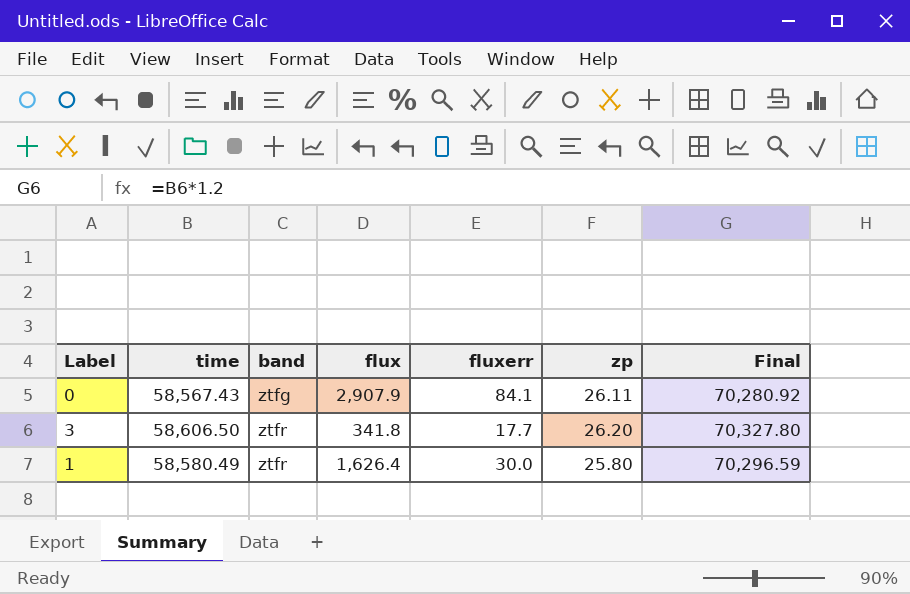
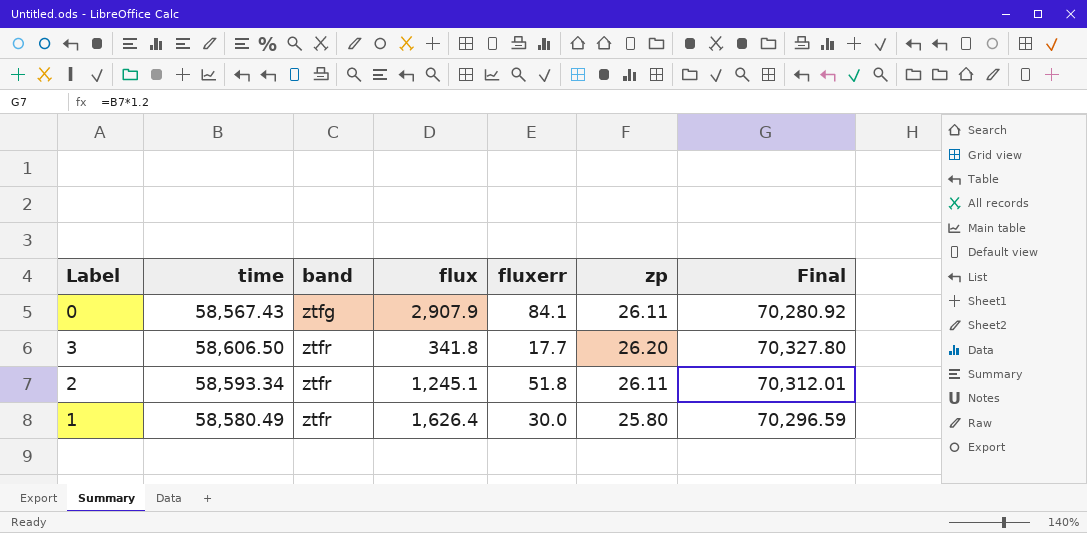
row 2: none -> 58,593.34 | ztfr | 1,245.1 | 51.8 | 26.11 | 70,312.01

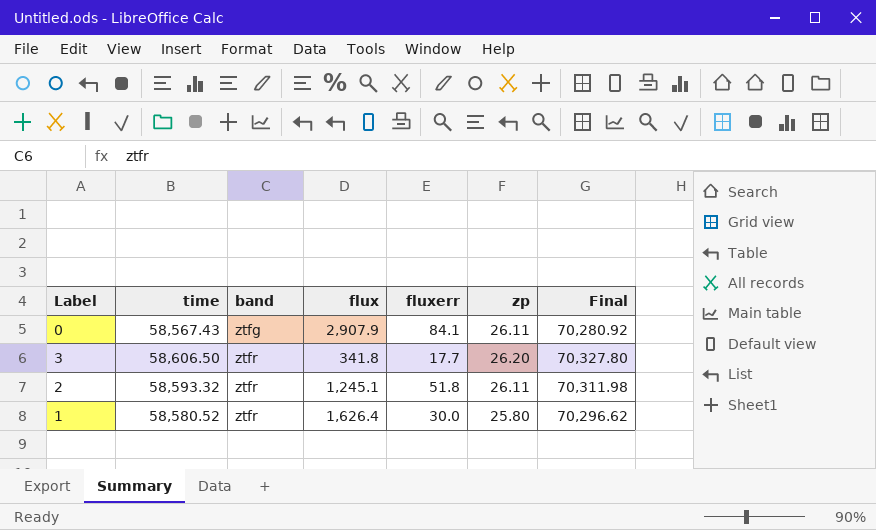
2 | time: 58,593.34 -> 58,593.32
2 | Final: 70,312.01 -> 70,311.98
1 | time: 58,580.49 -> 58,580.52
1 | Final: 70,296.59 -> 70,296.62

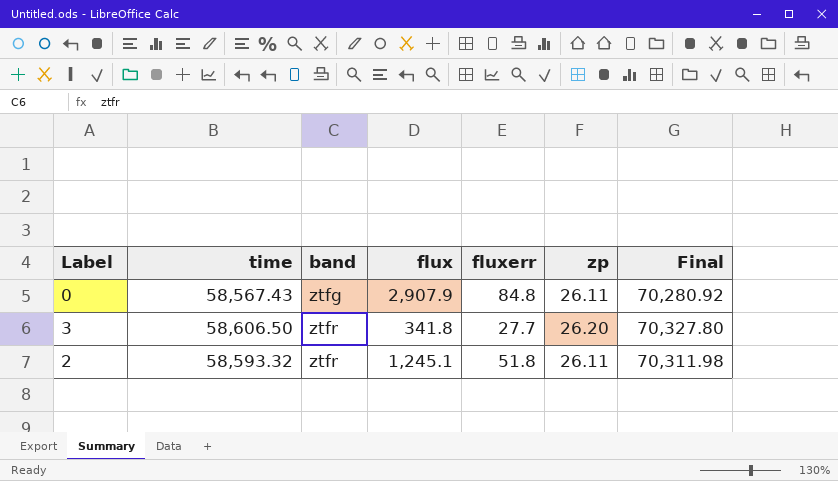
row 1: 58,580.52 | ztfr | 1,626.4 | 30.0 | 25.80 | 70,296.62 -> none
0 | fluxerr: 84.1 -> 84.8
3 | fluxerr: 17.7 -> 27.7

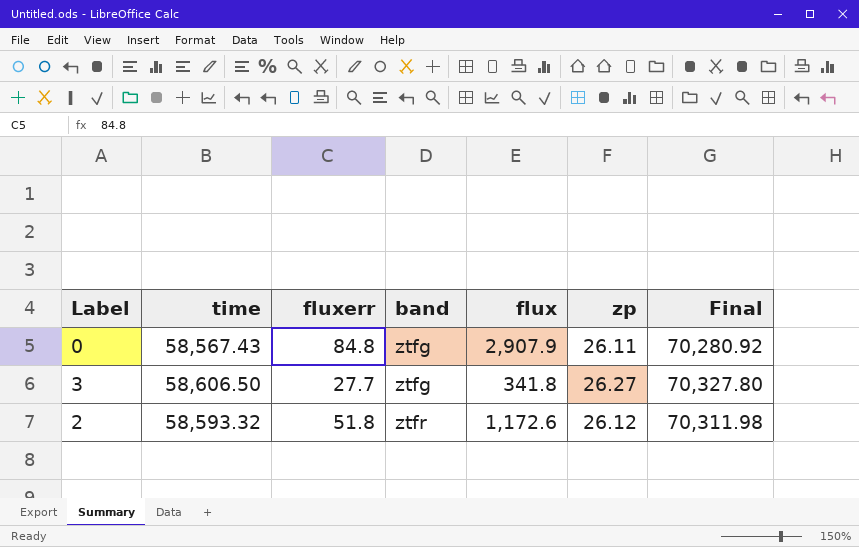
column fluxerr | position: 5 -> 3
3 | band: ztfr -> ztfg
3 | zp: 26.20 -> 26.27
2 | flux: 1,245.1 -> 1,172.6
2 | zp: 26.11 -> 26.12

